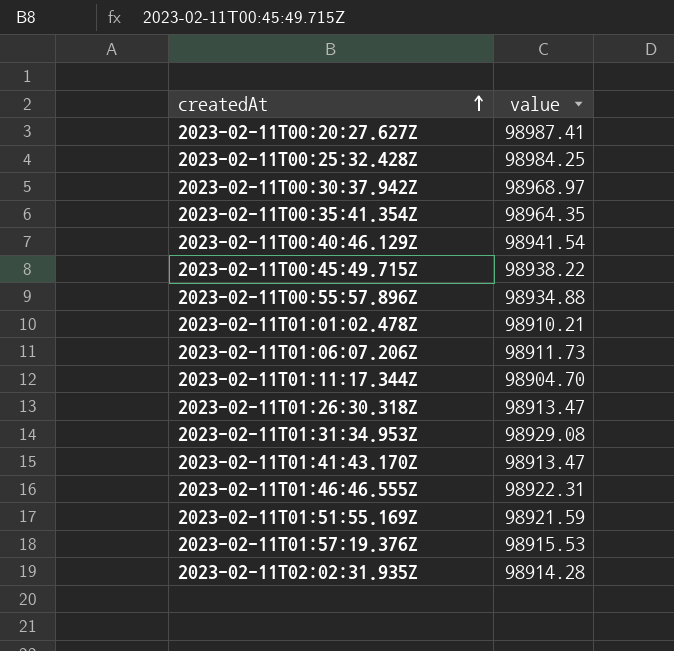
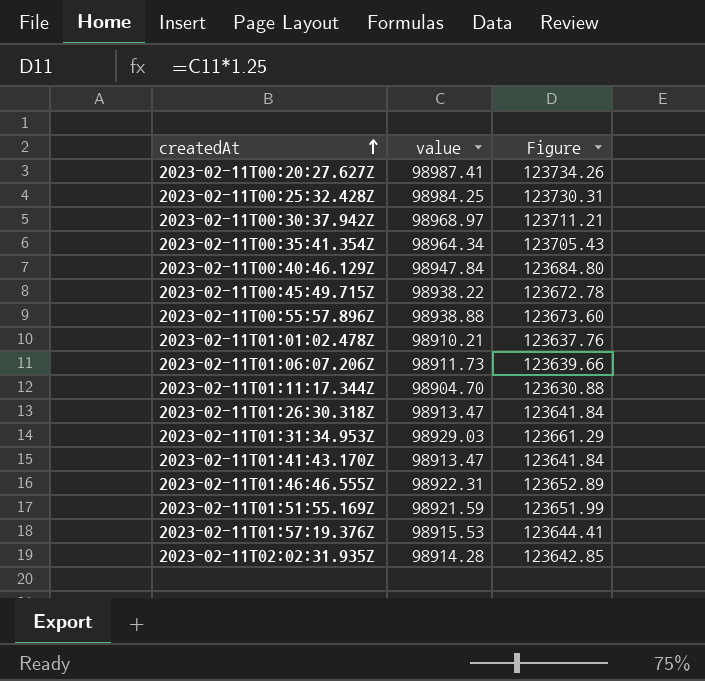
column Figure | formula: none -> [value] * 1.25
2023-02-11T00:35:41.354Z | value: 98964.35 -> 98964.34
2023-02-11T00:40:46.129Z | value: 98941.54 -> 98947.84
2023-02-11T00:55:57.896Z | value: 98934.88 -> 98938.88
2023-02-11T01:31:34.953Z | value: 98929.08 -> 98929.03

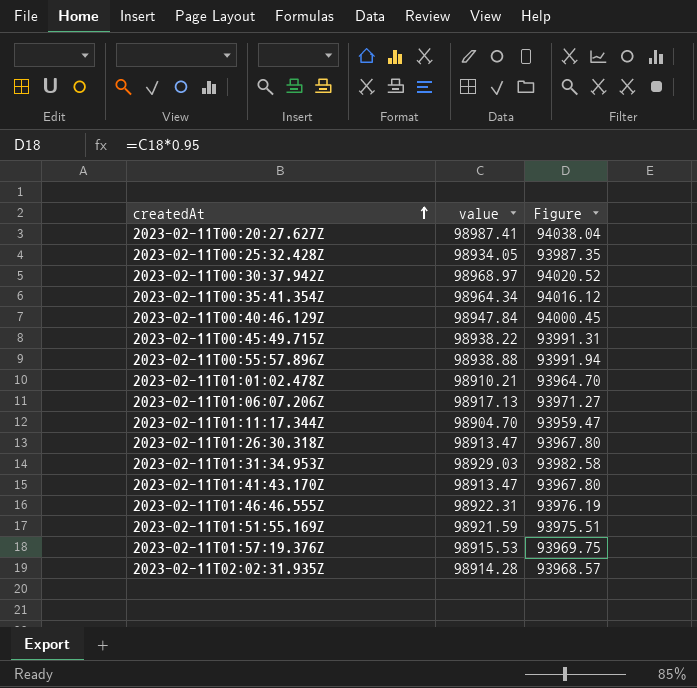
column Figure | formula: [value] * 1.25 -> [value] * 0.95
2023-02-11T00:25:32.428Z | value: 98984.25 -> 98934.05
2023-02-11T01:06:07.206Z | value: 98911.73 -> 98917.13

